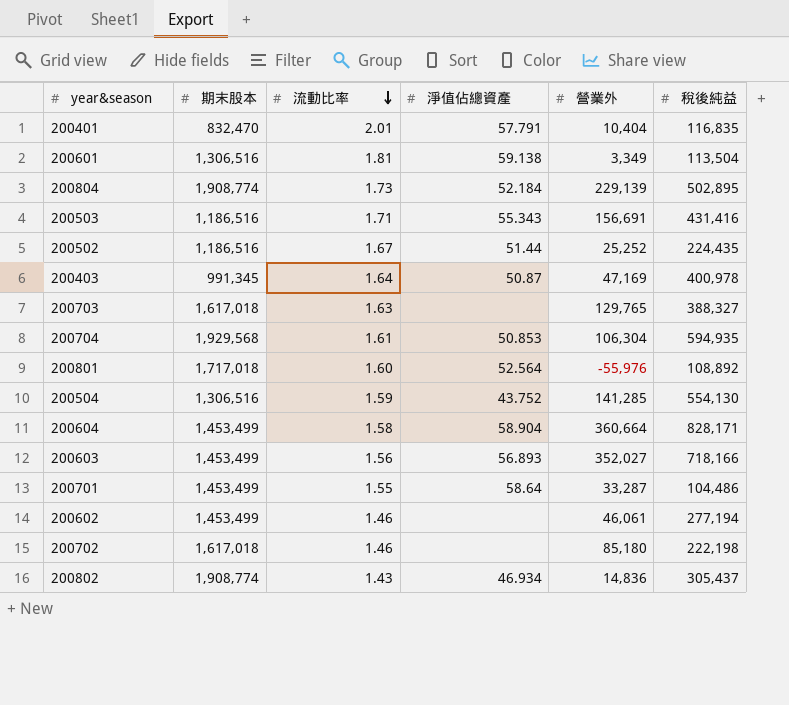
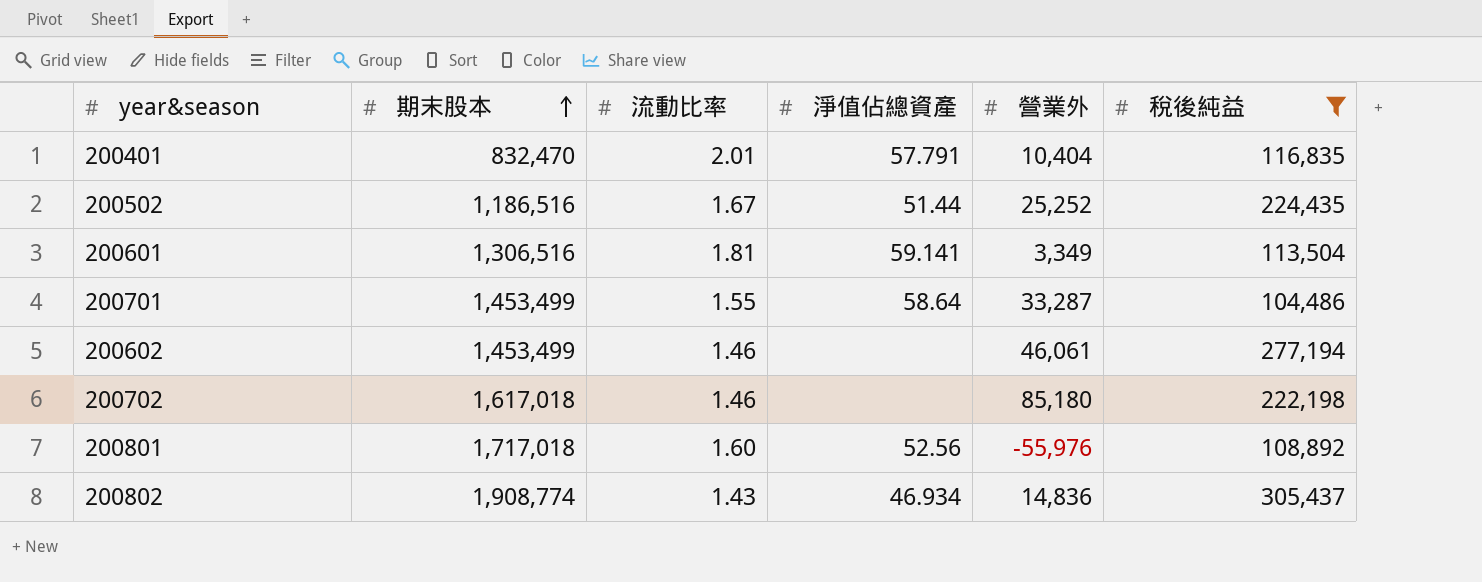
filter: none -> 稅後純益 <= 305,437
row order: 流動比率 descending -> 期末股本 ascending
200601 | 淨值佔總資產: 59.138 -> 59.141
200801 | 淨值佔總資產: 52.564 -> 52.56

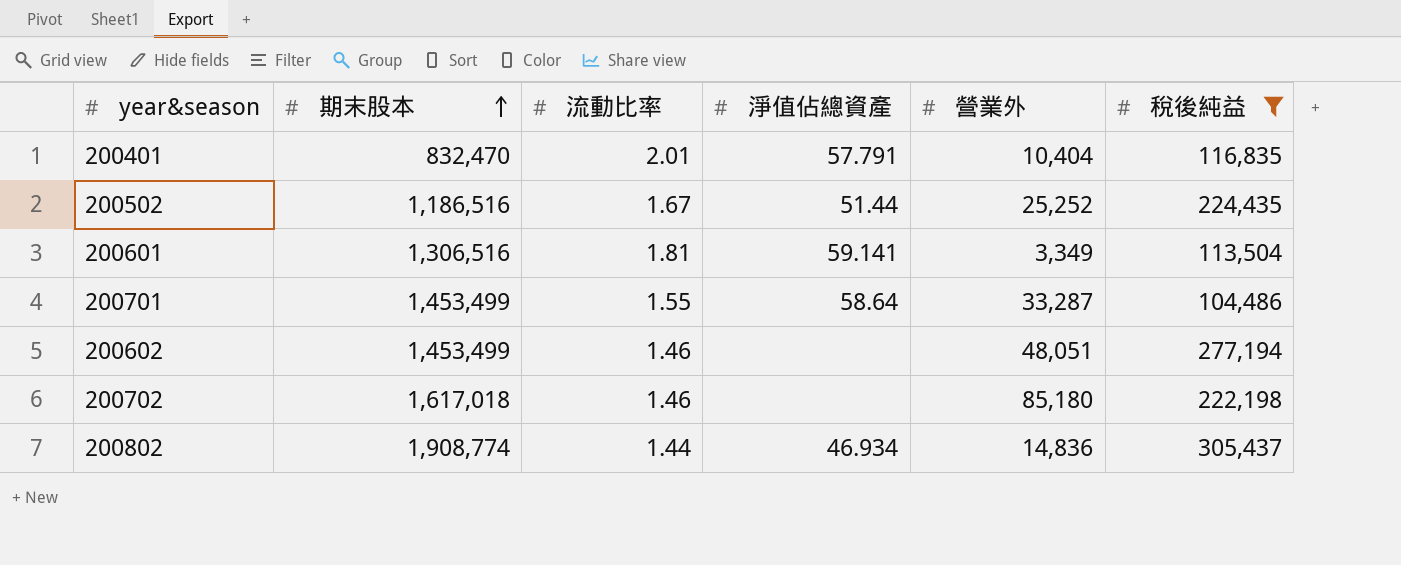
row 200801: 1,717,018 | 1.60 | 52.56 | -55,976 | 108,892 -> none
200602 | 營業外: 46,061 -> 48,051
200802 | 流動比率: 1.43 -> 1.44

